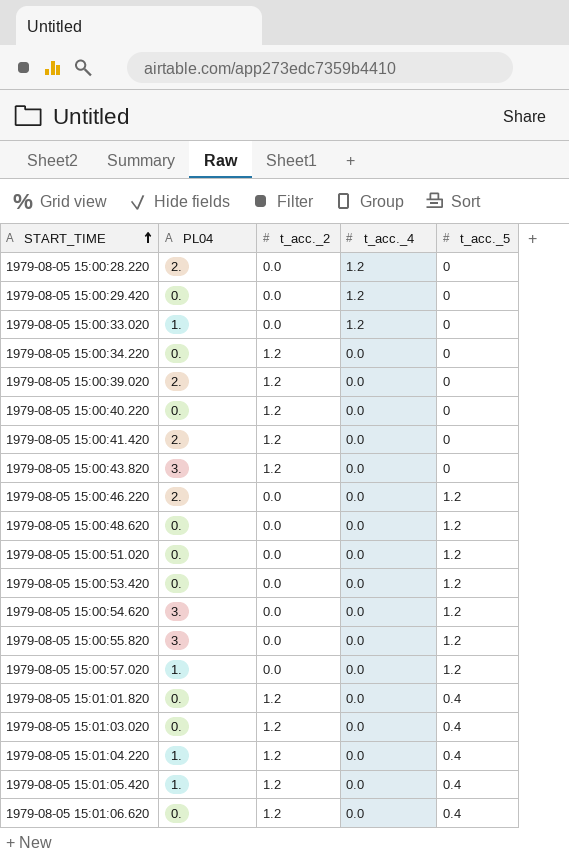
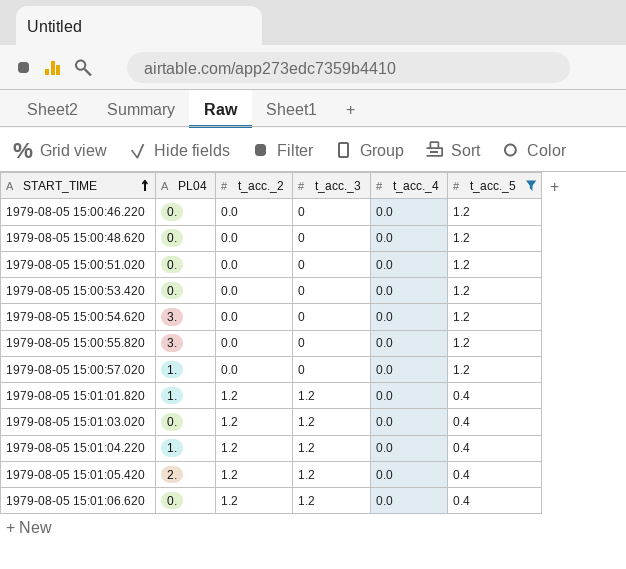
filter: none -> t_acc._5 != 0
column t_acc._3 | position: none -> 4
1979-08-05 15:00:46.220 | PL04: 2. -> 0.
1979-08-05 15:01:01.820 | PL04: 0. -> 1.
1979-08-05 15:01:05.420 | PL04: 1. -> 2.

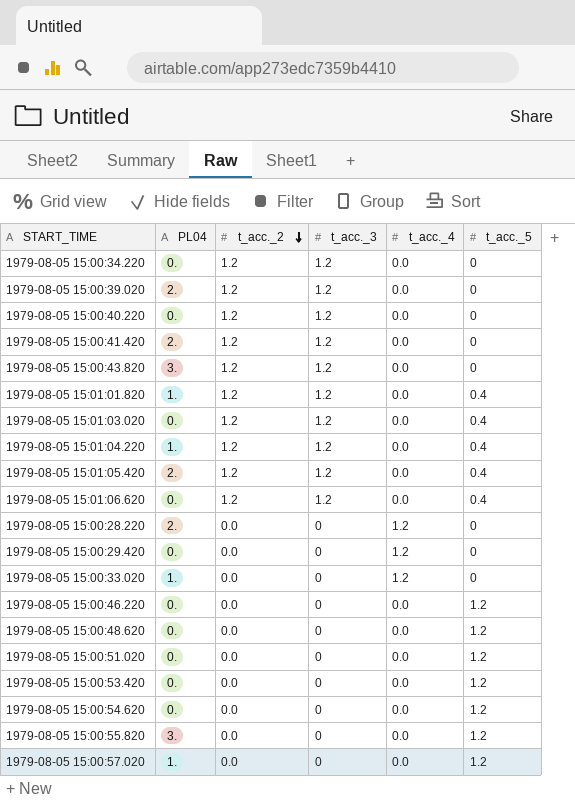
filter: t_acc._5 != 0 -> none
row order: START_TIME ascending -> t_acc._2 descending
1979-08-05 15:00:54.620 | PL04: 3. -> 0.

